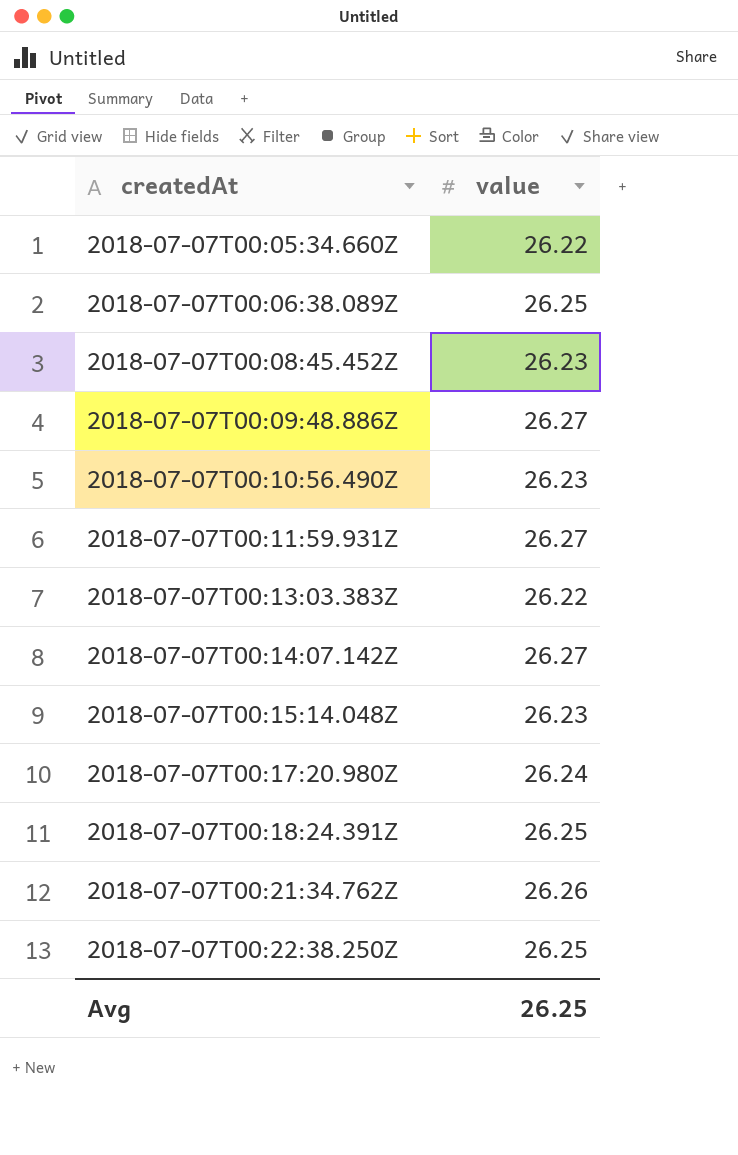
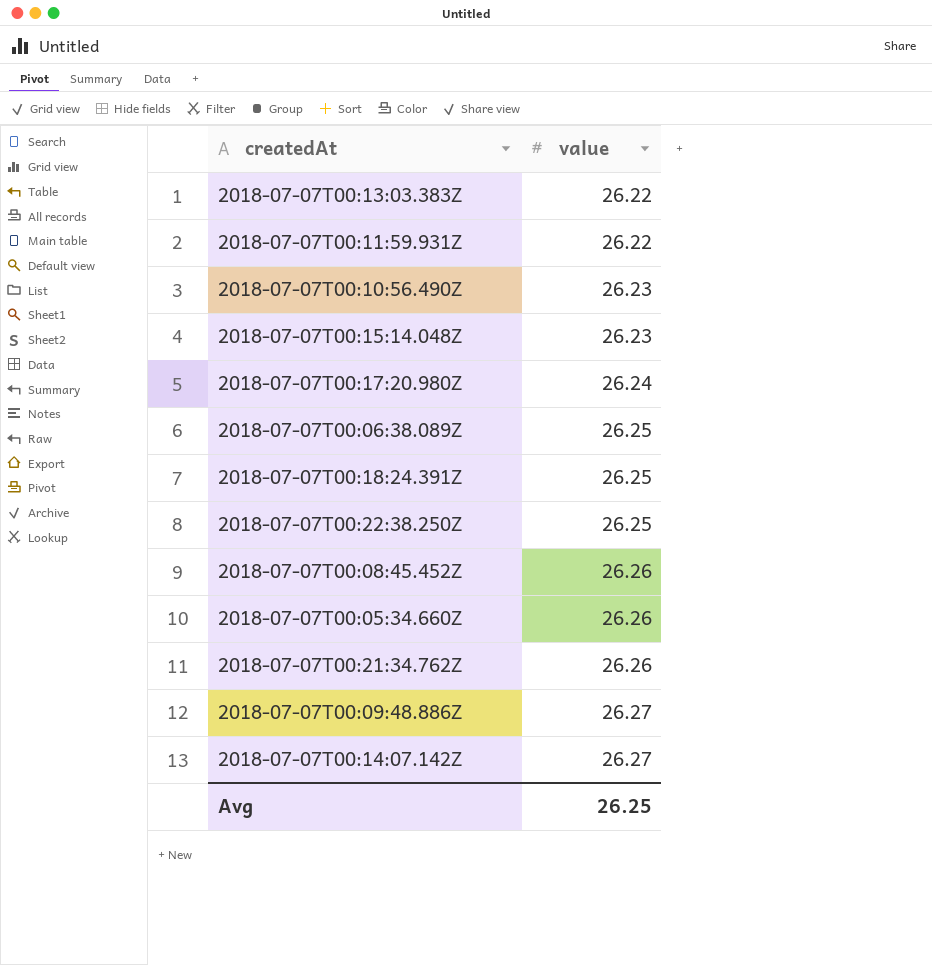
row order: createdAt ascending -> value ascending
2018-07-07T00:11:59.931Z | value: 26.27 -> 26.22
2018-07-07T00:08:45.452Z | value: 26.23 -> 26.26
2018-07-07T00:05:34.660Z | value: 26.22 -> 26.26

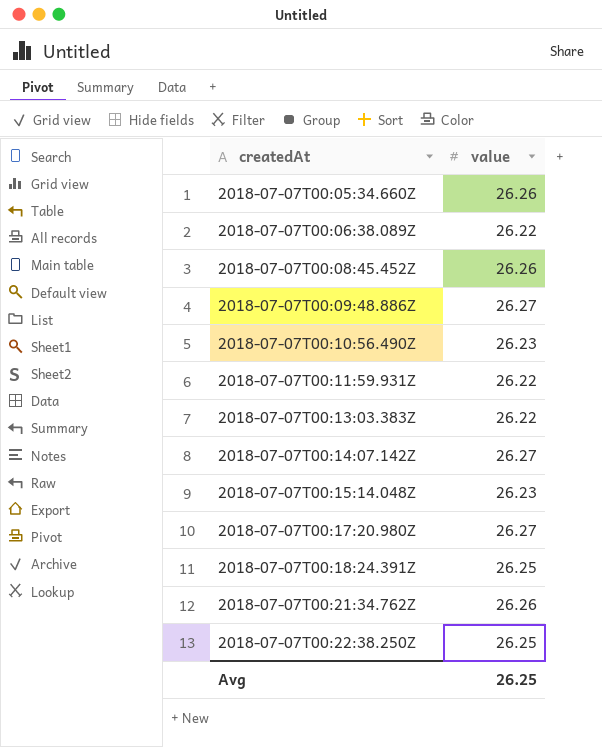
row order: value ascending -> createdAt ascending
2018-07-07T00:06:38.089Z | value: 26.25 -> 26.22
2018-07-07T00:17:20.980Z | value: 26.24 -> 26.27

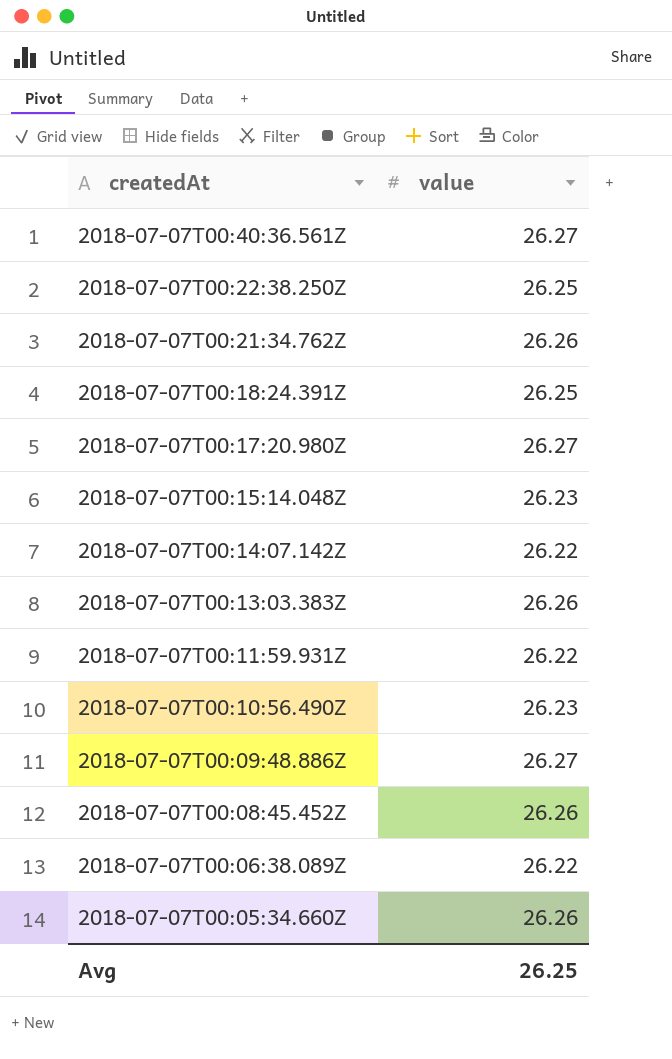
row order: createdAt ascending -> createdAt descending
row 2018-07-07T00:40:36.561Z: none -> 26.27
2018-07-07T00:14:07.142Z | value: 26.27 -> 26.22
2018-07-07T00:13:03.383Z | value: 26.22 -> 26.26

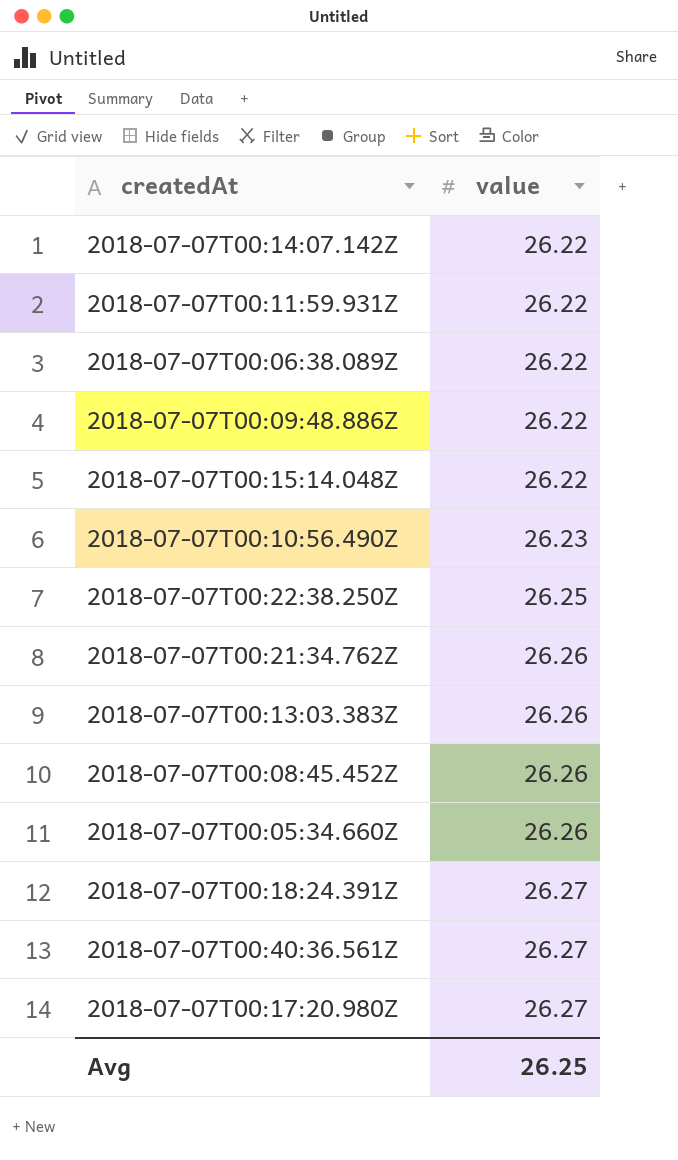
row order: createdAt descending -> value ascending
2018-07-07T00:09:48.886Z | value: 26.27 -> 26.22
2018-07-07T00:15:14.048Z | value: 26.23 -> 26.22
2018-07-07T00:18:24.391Z | value: 26.25 -> 26.27

